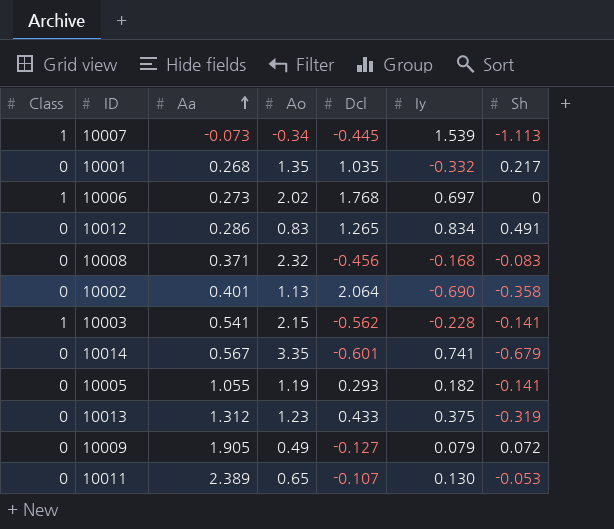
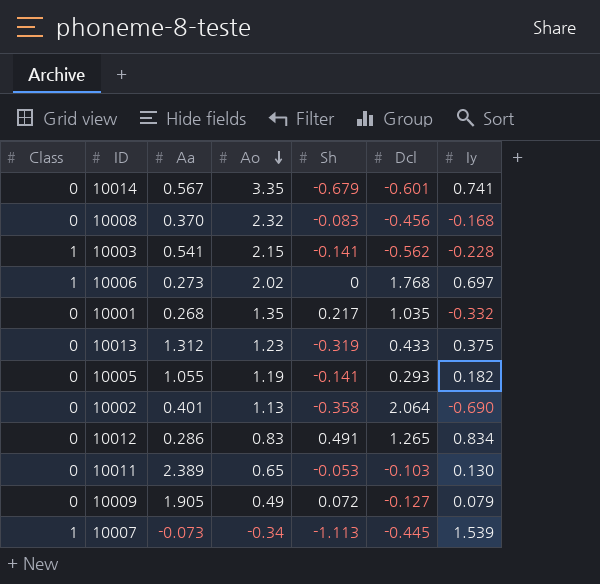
row order: Aa ascending -> Ao descending
column Sh | position: 7 -> 5
10008 | Aa: 0.371 -> 0.370
10011 | Dcl: -0.107 -> -0.103

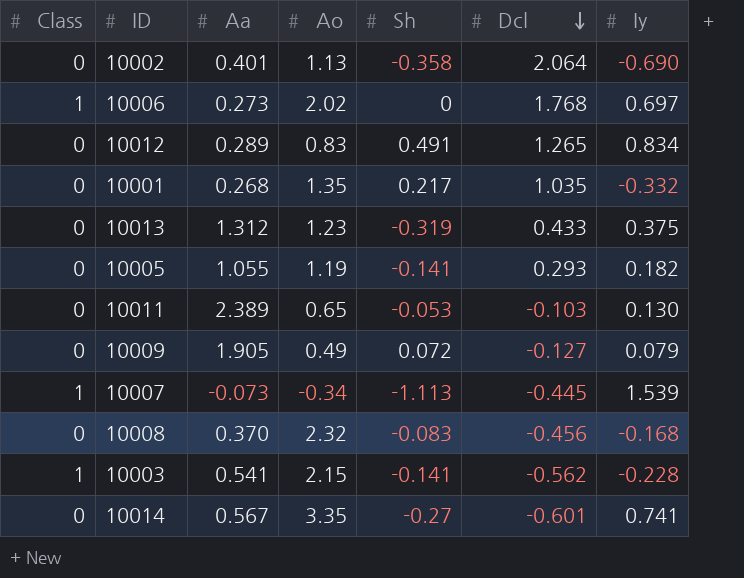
row order: Ao descending -> Dcl descending
10012 | Aa: 0.286 -> 0.289
10014 | Sh: -0.679 -> -0.27

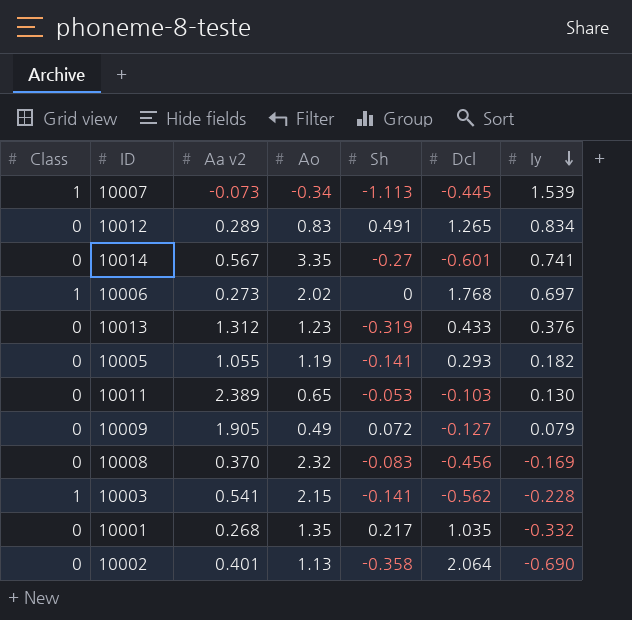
row order: Dcl descending -> Iy descending
column name: Aa -> Aa v2
10013 | Iy: 0.375 -> 0.376
10008 | Iy: -0.168 -> -0.169

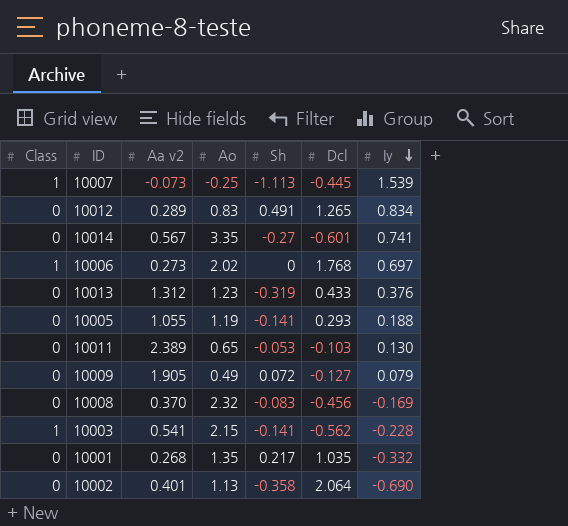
10007 | Ao: -0.34 -> -0.25
10005 | Iy: 0.182 -> 0.188

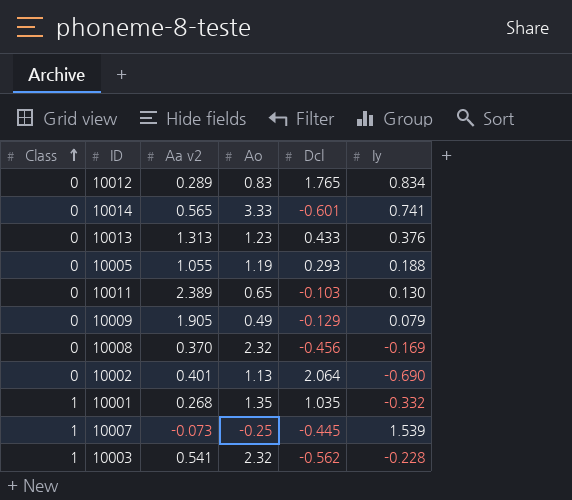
row order: Iy descending -> Class ascending
column Sh | position: 5 -> none
row 10006: 1 | 0.273 | 2.02 | 0 | 1.768 | 0.697 -> none
10012 | Dcl: 1.265 -> 1.765
10014 | Aa v2: 0.567 -> 0.565
10014 | Ao: 3.35 -> 3.33
10013 | Aa v2: 1.312 -> 1.313
10009 | Dcl: -0.127 -> -0.129
10001 | Class: 0 -> 1
10003 | Ao: 2.15 -> 2.32

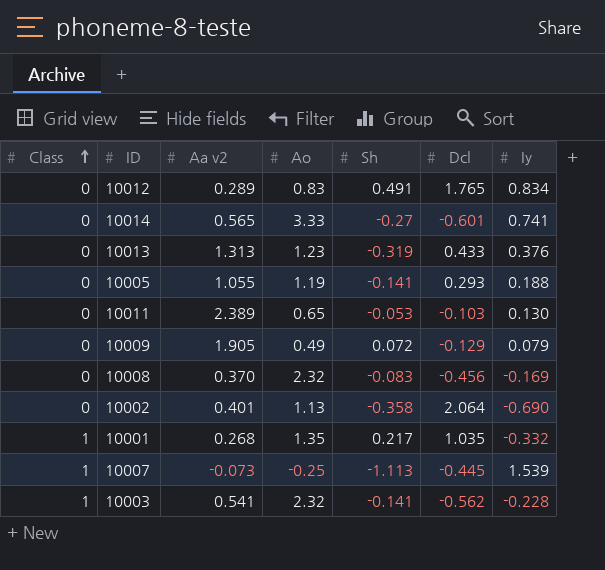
column Sh | position: none -> 5

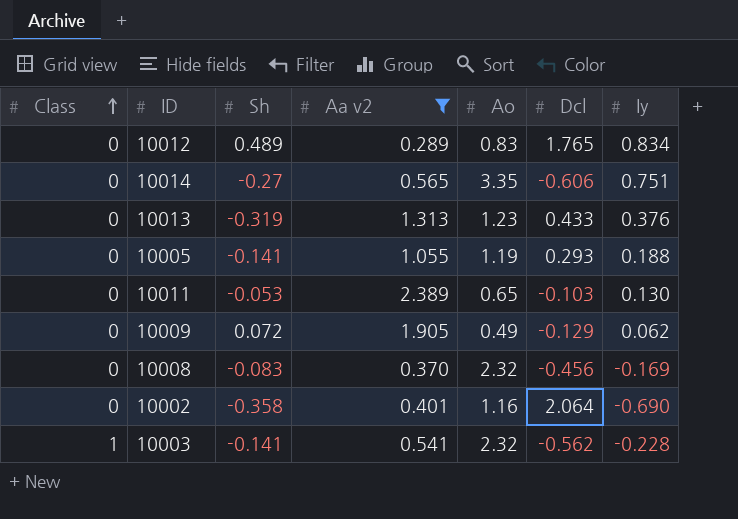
filter: none -> Aa v2 >= 0.289
column Sh | position: 5 -> 3
10012 | Sh: 0.491 -> 0.489
10014 | Ao: 3.33 -> 3.35
10014 | Dcl: -0.601 -> -0.606
10014 | Iy: 0.741 -> 0.751
10009 | Iy: 0.079 -> 0.062
10002 | Ao: 1.13 -> 1.16

